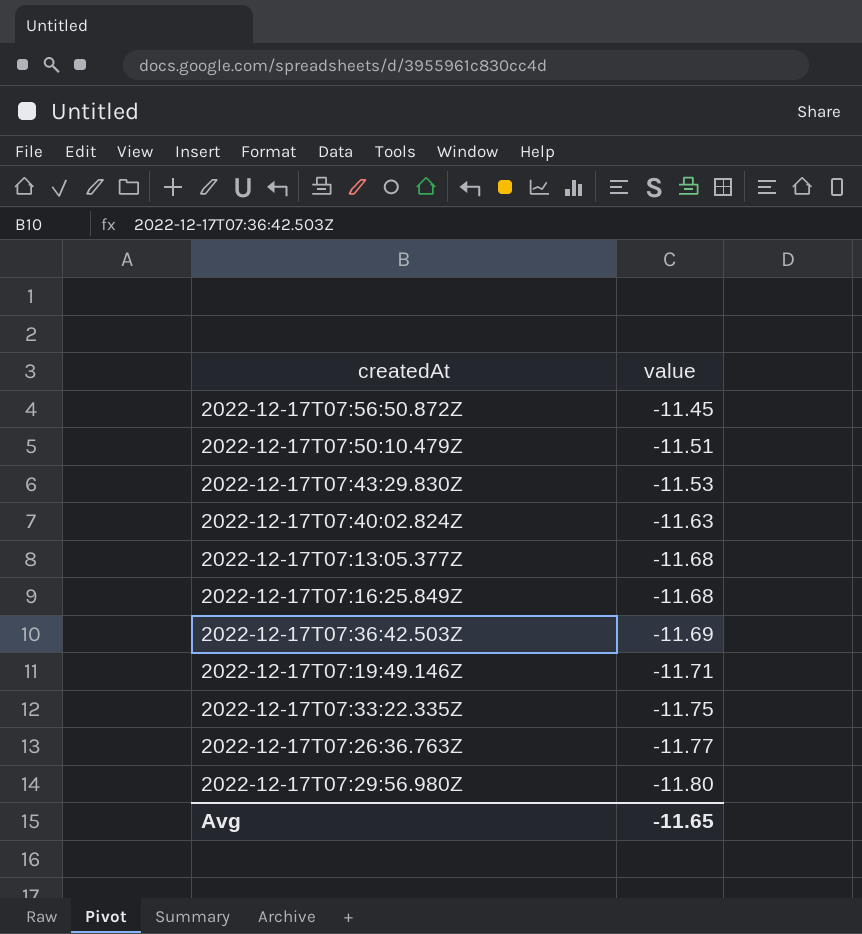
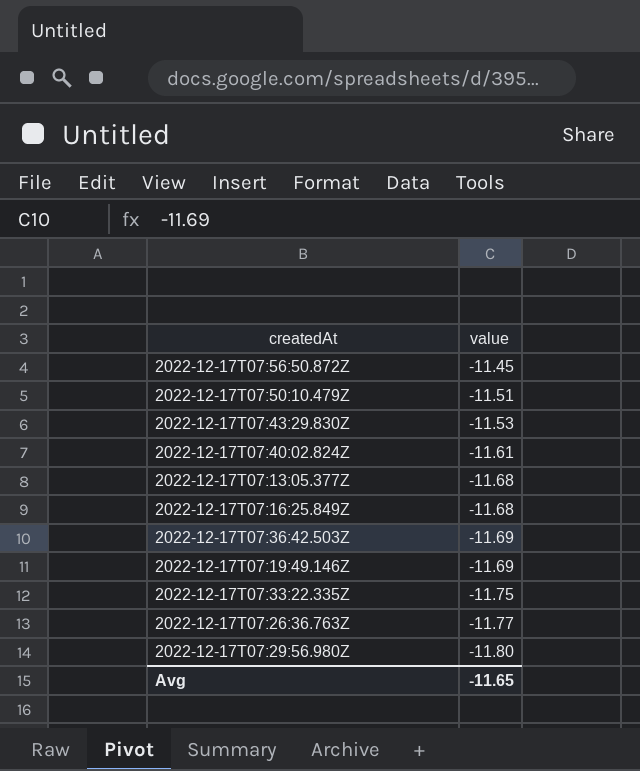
2022-12-17T07:40:02.824Z | value: -11.63 -> -11.61
2022-12-17T07:19:49.146Z | value: -11.71 -> -11.69

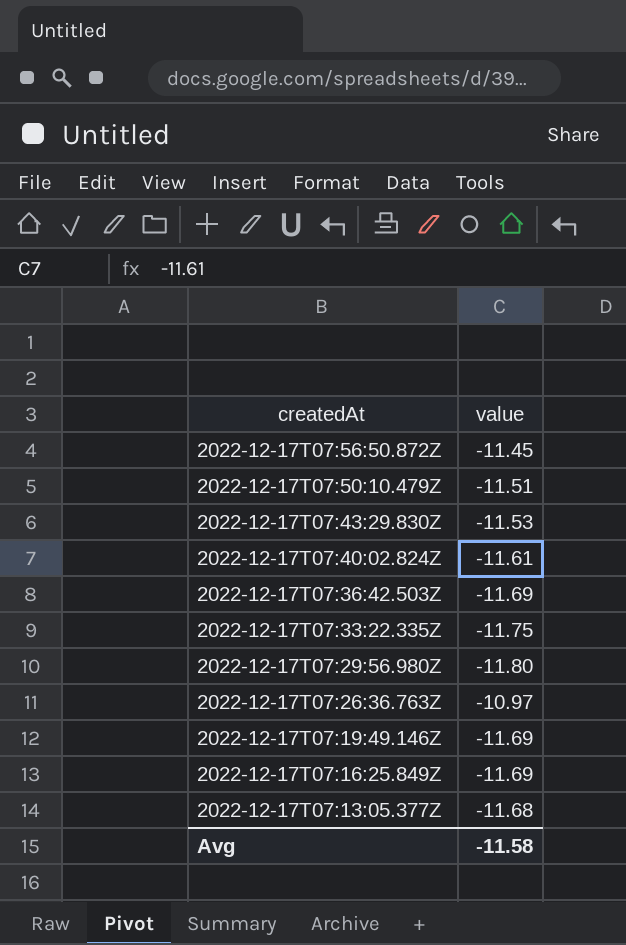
row order: value descending -> createdAt descending
2022-12-17T07:26:36.763Z | value: -11.77 -> -10.97
2022-12-17T07:16:25.849Z | value: -11.68 -> -11.69
Avg | value: -11.65 -> -11.58

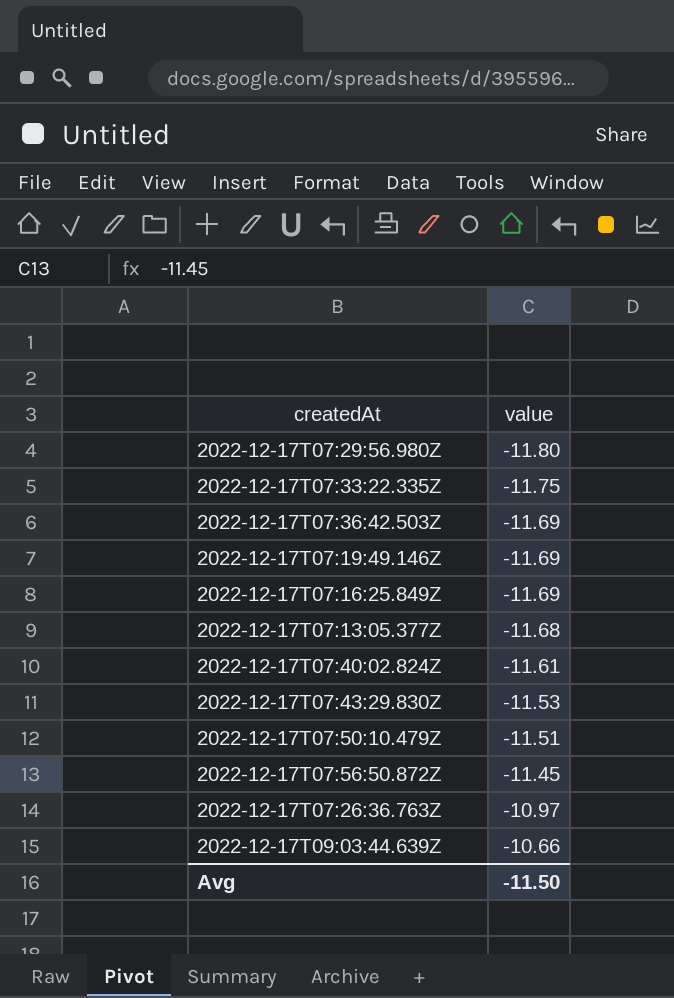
row order: createdAt descending -> value ascending
row 2022-12-17T09:03:44.639Z: none -> -10.66
Avg | value: -11.58 -> -11.50

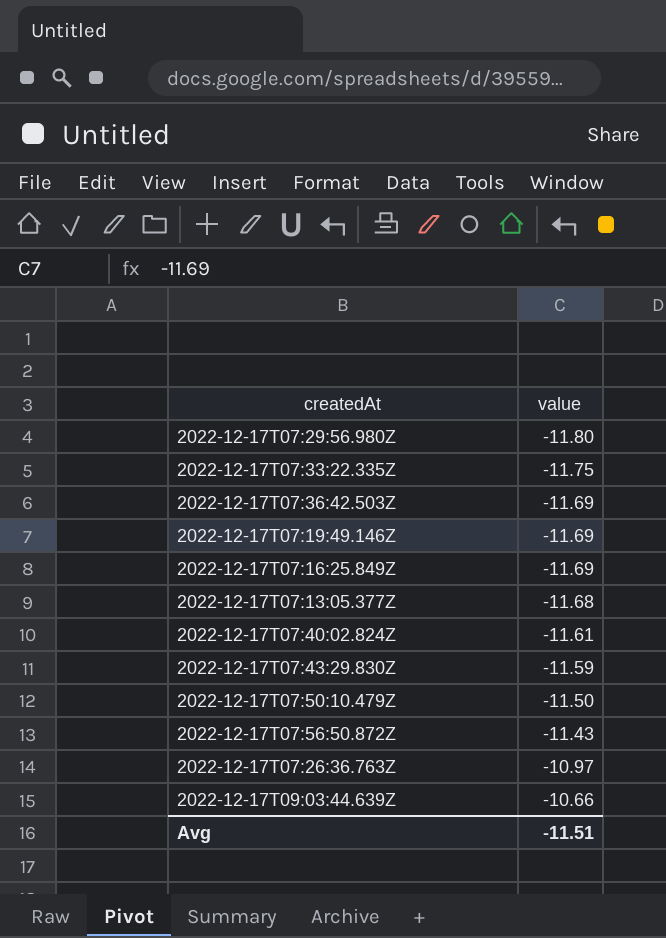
2022-12-17T07:43:29.830Z | value: -11.53 -> -11.59
2022-12-17T07:50:10.479Z | value: -11.51 -> -11.50
2022-12-17T07:56:50.872Z | value: -11.45 -> -11.43
Avg | value: -11.50 -> -11.51

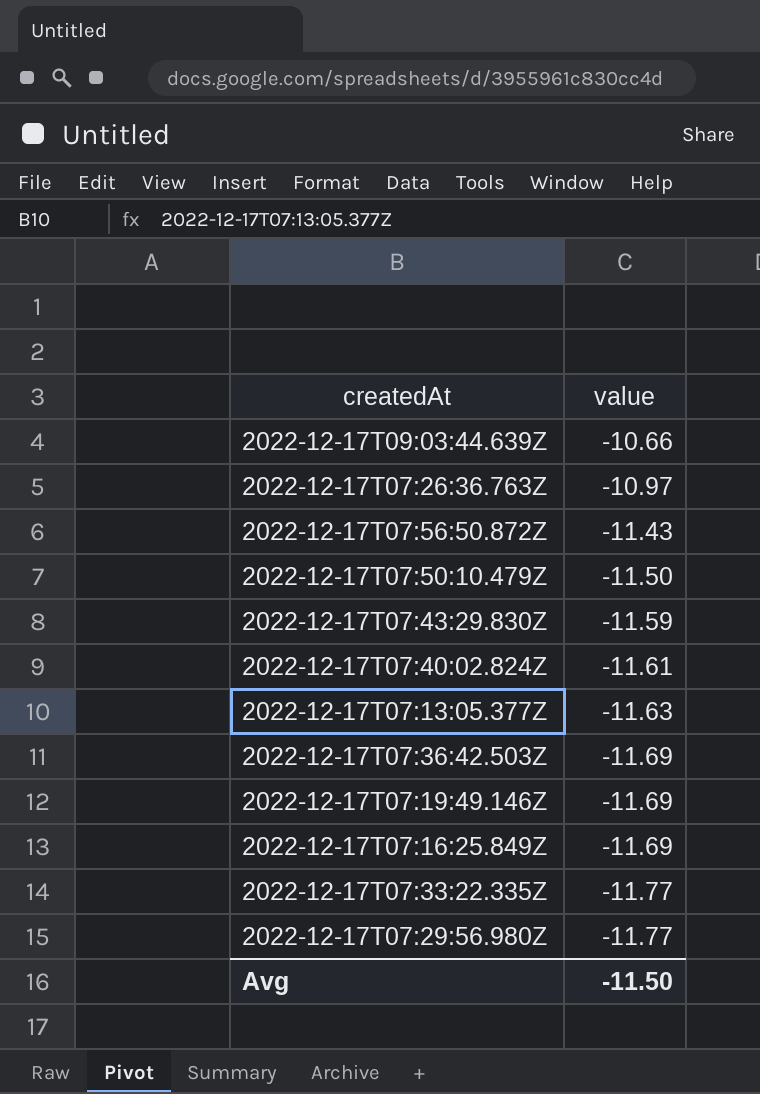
row order: value ascending -> value descending
2022-12-17T07:13:05.377Z | value: -11.68 -> -11.63
2022-12-17T07:33:22.335Z | value: -11.75 -> -11.77
2022-12-17T07:29:56.980Z | value: -11.80 -> -11.77
Avg | value: -11.51 -> -11.50

